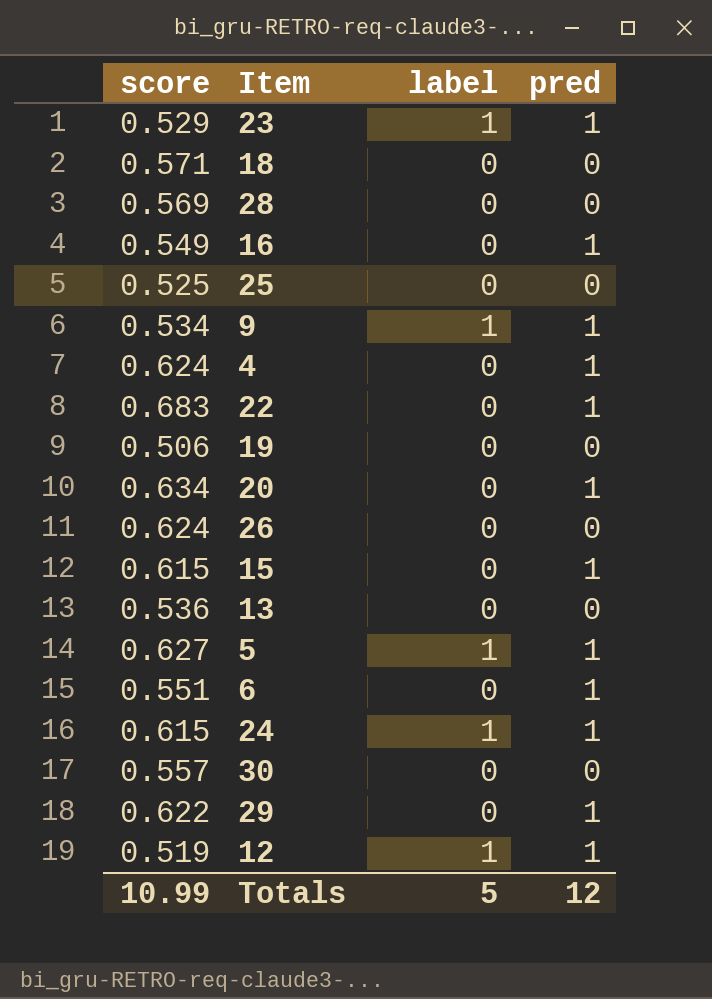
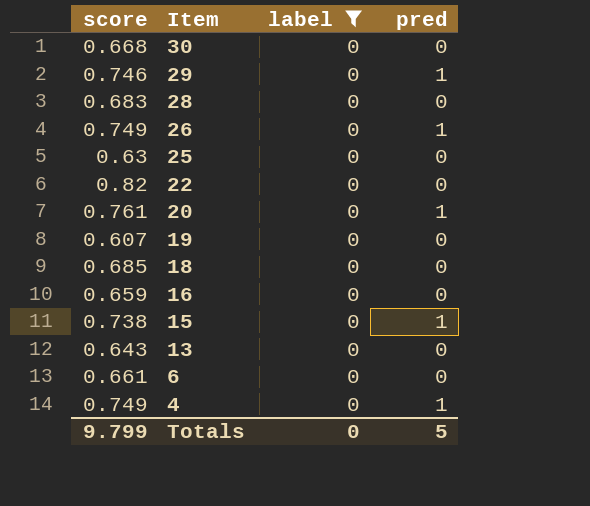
filter: none -> label = 0
row order: none -> Item descending
30 | score: 0.557 -> 0.668
29 | score: 0.622 -> 0.746
28 | score: 0.569 -> 0.683
26 | score: 0.624 -> 0.749
26 | pred: 0 -> 1
25 | score: 0.525 -> 0.63
22 | score: 0.683 -> 0.82
22 | pred: 1 -> 0
20 | score: 0.634 -> 0.761
19 | score: 0.506 -> 0.607
18 | score: 0.571 -> 0.685
16 | score: 0.549 -> 0.659
16 | pred: 1 -> 0
15 | score: 0.615 -> 0.738
13 | score: 0.536 -> 0.643
6 | score: 0.551 -> 0.661
6 | pred: 1 -> 0
4 | score: 0.624 -> 0.749
Totals | score: 10.99 -> 9.799
Totals | label: 5 -> 0
Totals | pred: 12 -> 5

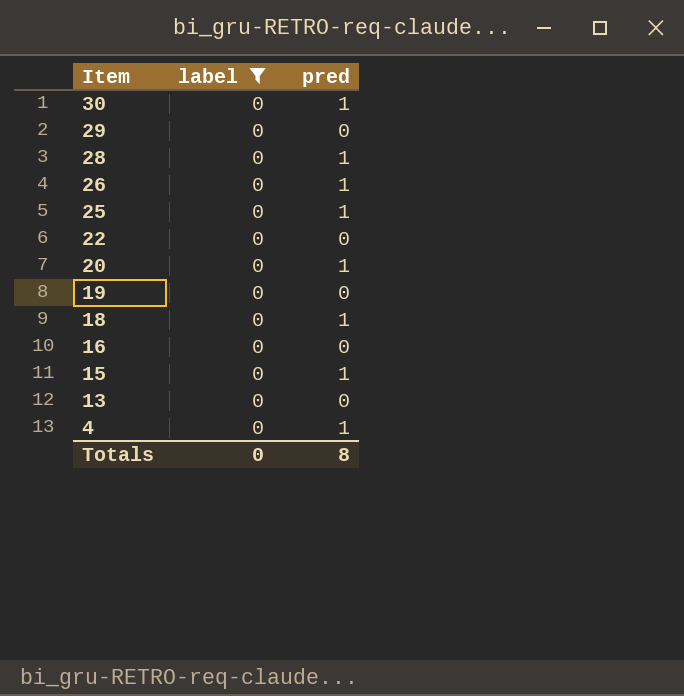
column score | position: 1 -> none
row 6: 0.661 | 0 | 0 -> none
30 | pred: 0 -> 1
29 | pred: 1 -> 0
28 | pred: 0 -> 1
25 | pred: 0 -> 1
18 | pred: 0 -> 1
Totals | pred: 5 -> 8

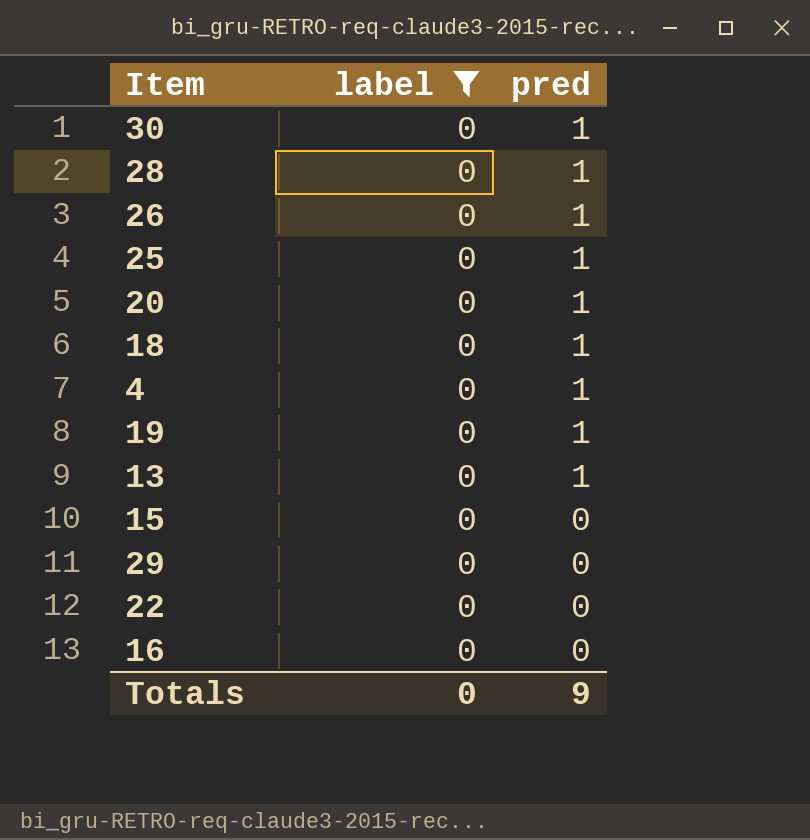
row order: Item descending -> pred descending
19 | pred: 0 -> 1
13 | pred: 0 -> 1
15 | pred: 1 -> 0
Totals | pred: 8 -> 9

